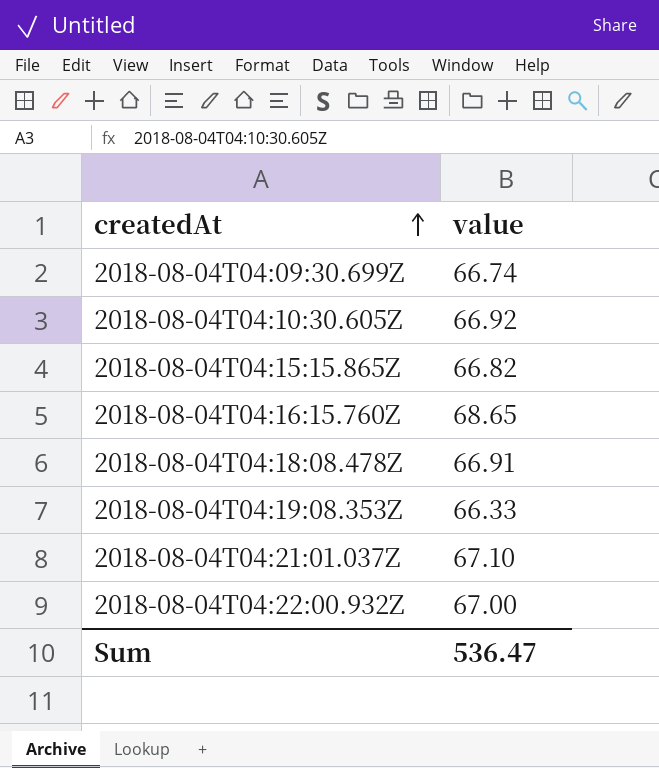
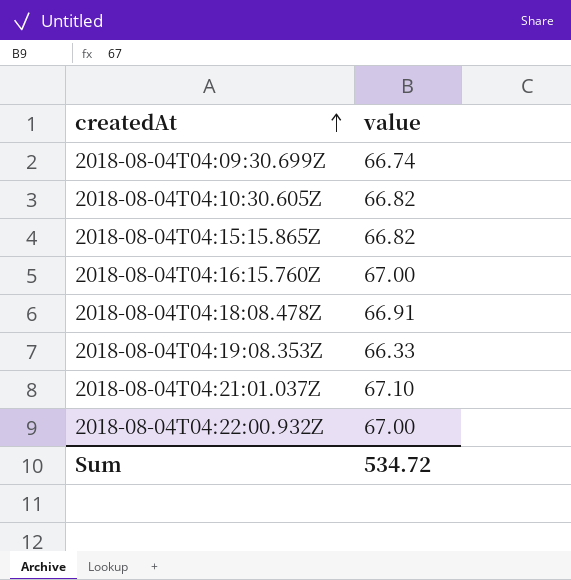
2018-08-04T04:10:30.605Z | value: 66.92 -> 66.82
2018-08-04T04:16:15.760Z | value: 68.65 -> 67.00
Sum | value: 536.47 -> 534.72

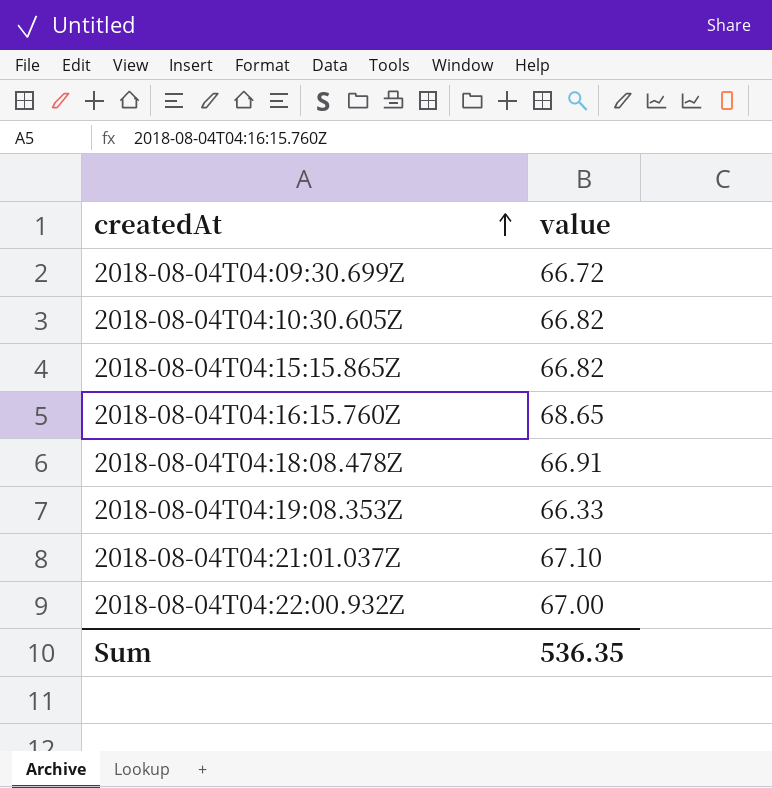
2018-08-04T04:09:30.699Z | value: 66.74 -> 66.72
2018-08-04T04:16:15.760Z | value: 67.00 -> 68.65
Sum | value: 534.72 -> 536.35

